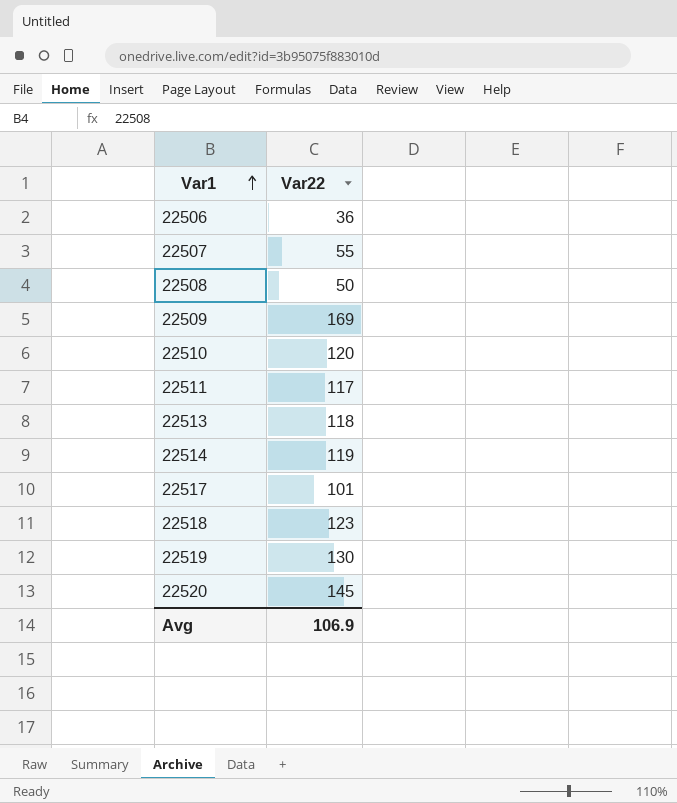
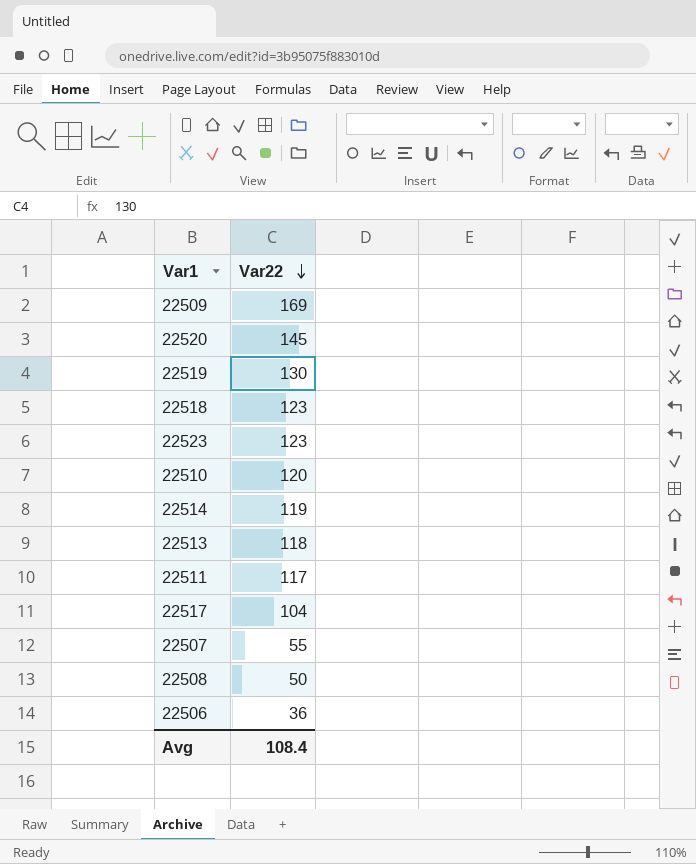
row order: Var1 ascending -> Var22 descending
row 22523: none -> 123
22517 | Var22: 101 -> 104
Avg | Var22: 106.9 -> 108.4

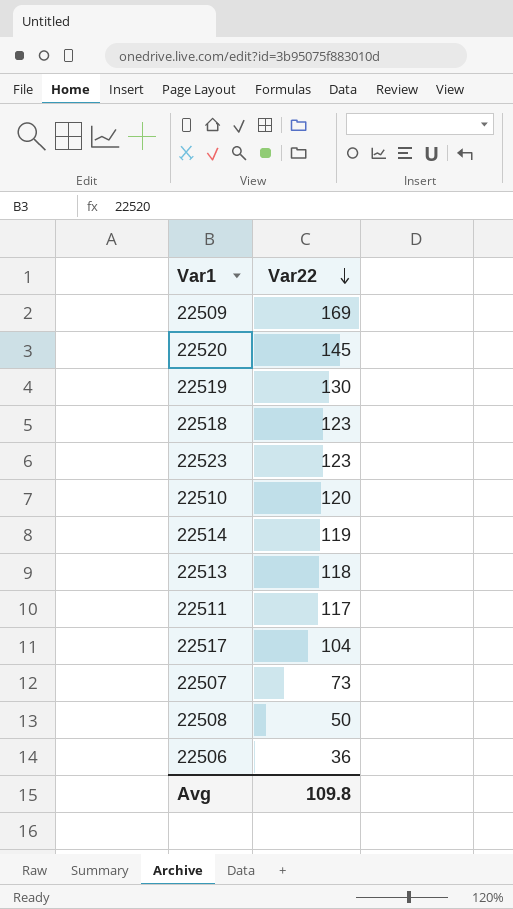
22507 | Var22: 55 -> 73
Avg | Var22: 108.4 -> 109.8

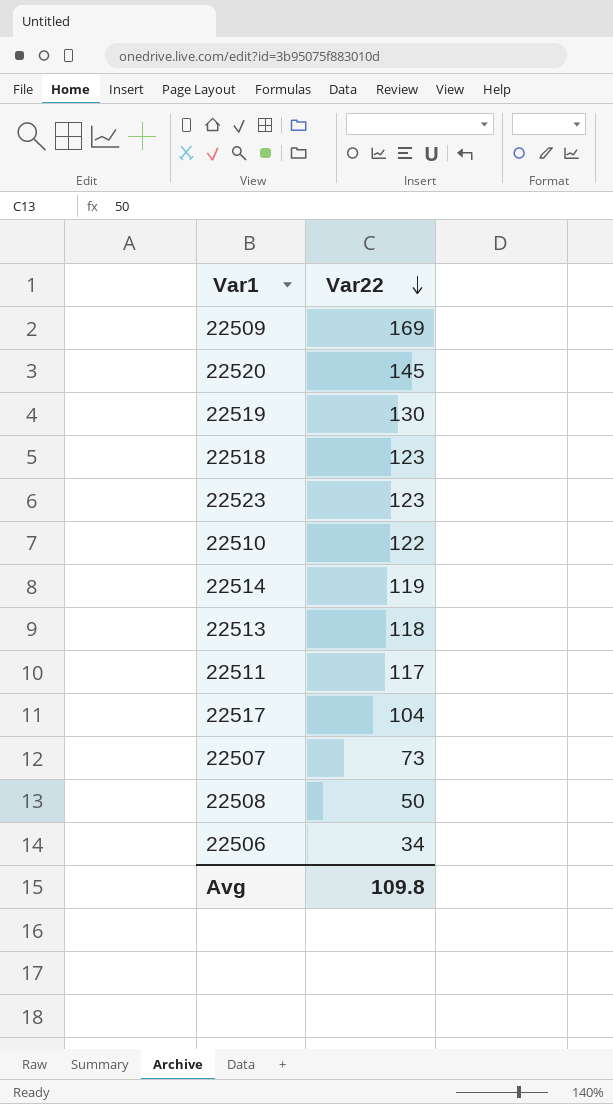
22510 | Var22: 120 -> 122
22506 | Var22: 36 -> 34

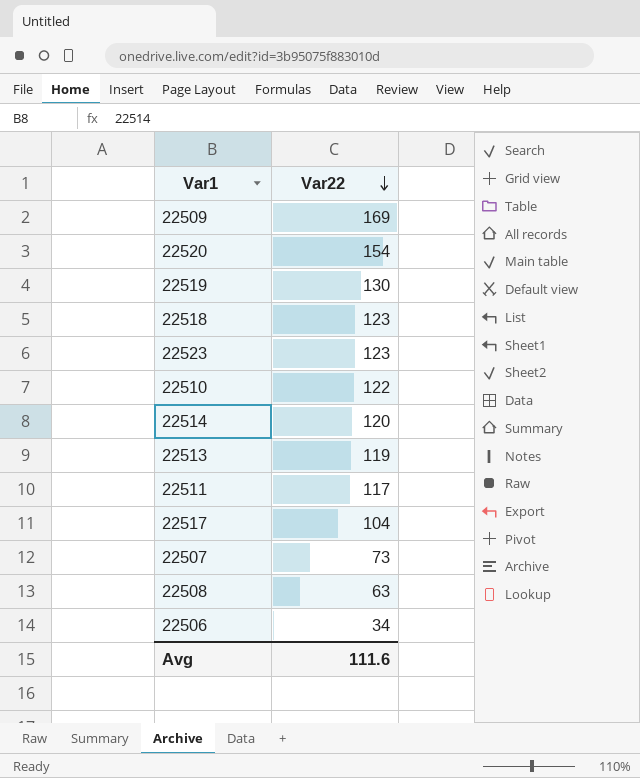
22520 | Var22: 145 -> 154
22514 | Var22: 119 -> 120
22513 | Var22: 118 -> 119
22508 | Var22: 50 -> 63
Avg | Var22: 109.8 -> 111.6

